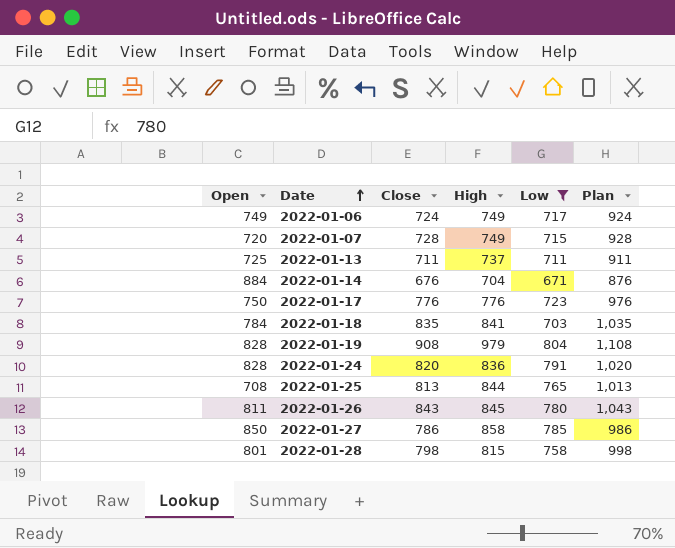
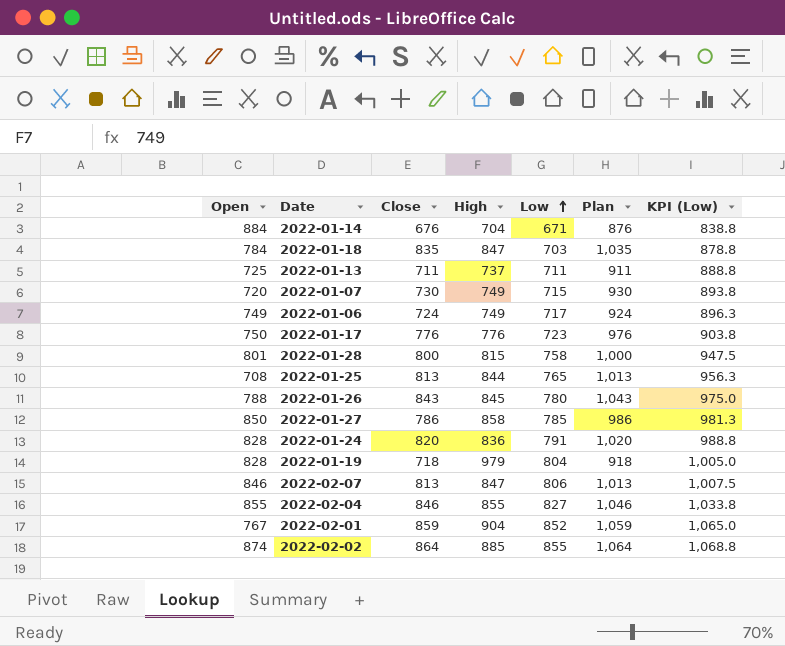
filter: Low <= 804 -> none
row order: Date ascending -> Low ascending
column KPI (Low) | formula: none -> [Low] * 1.25
2022-01-18 | High: 841 -> 847
2022-01-07 | Close: 728 -> 730
2022-01-07 | Plan: 928 -> 930
2022-01-28 | Close: 798 -> 800
2022-01-28 | Plan: 998 -> 1,000
2022-01-26 | Open: 811 -> 788
2022-01-19 | Close: 908 -> 718
2022-01-19 | Plan: 1,108 -> 918

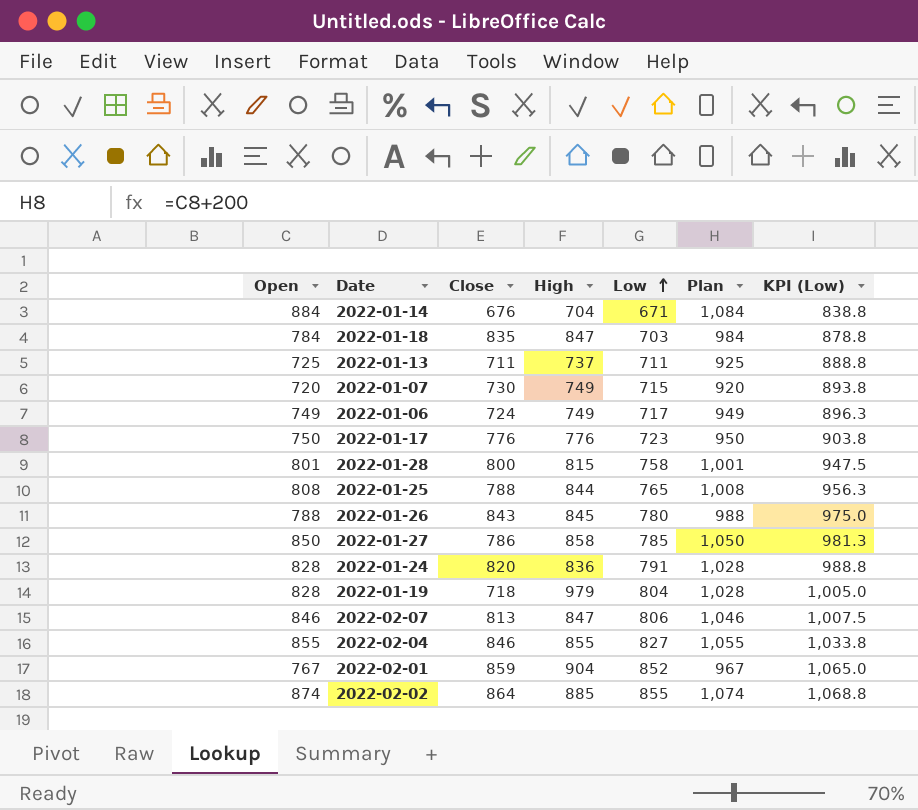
column Plan | formula: [Close] + 200 -> [Open] + 200
2022-01-25 | Open: 708 -> 808
2022-01-25 | Close: 813 -> 788

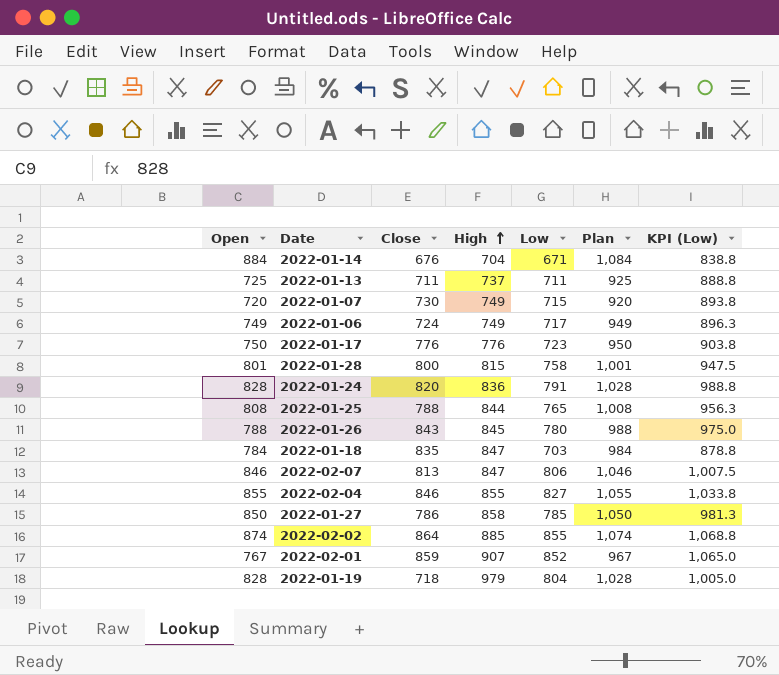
row order: Low ascending -> High ascending
2022-02-01 | High: 904 -> 907

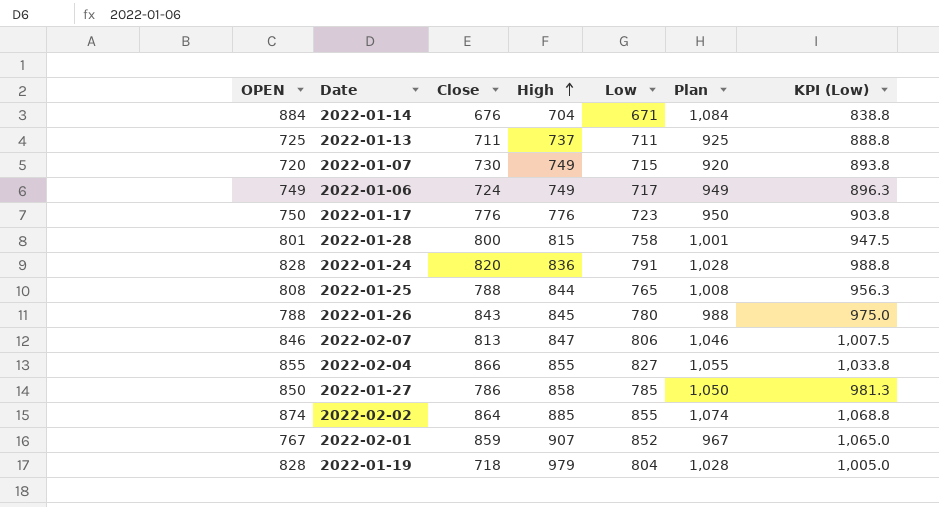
column name: Open -> OPEN
row 2022-01-18: 784 | 835 | 847 | 703 | 984 | 878.8 -> none
2022-02-04 | Close: 846 -> 866

